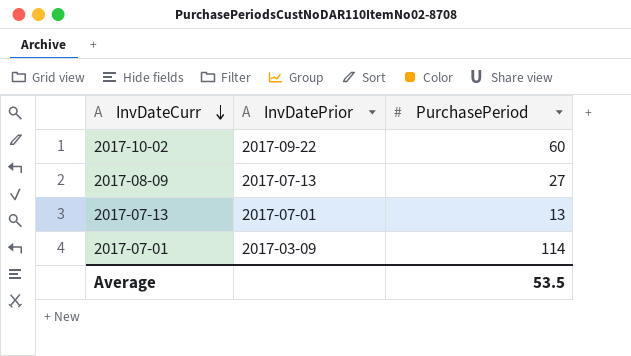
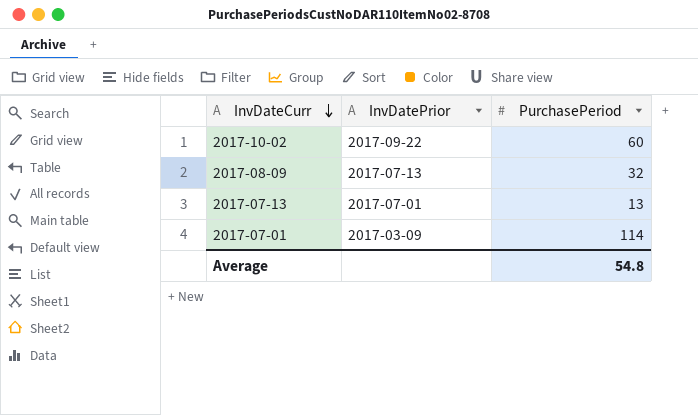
2017-08-09 | PurchasePeriod: 27 -> 32
Average | PurchasePeriod: 53.5 -> 54.8

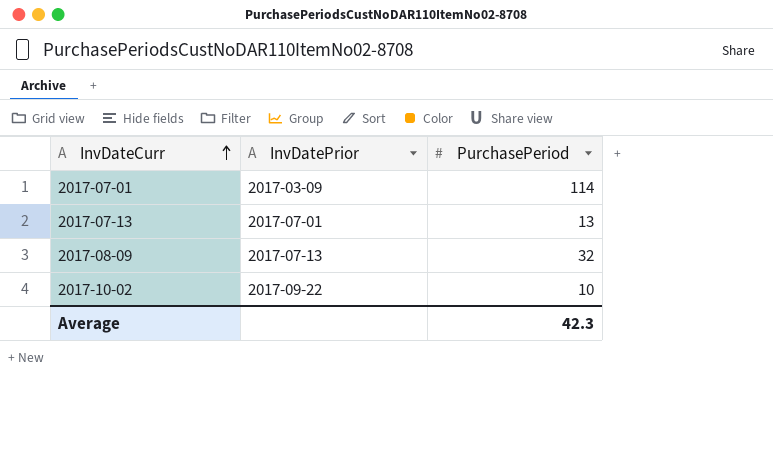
row order: InvDateCurr descending -> InvDateCurr ascending
2017-10-02 | PurchasePeriod: 60 -> 10
Average | PurchasePeriod: 54.8 -> 42.3

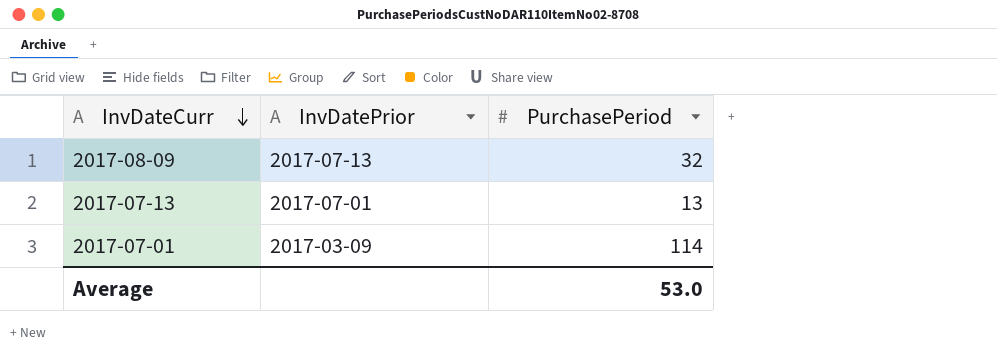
row order: InvDateCurr ascending -> InvDateCurr descending
row 2017-10-02: 2017-09-22 | 10 -> none
Average | PurchasePeriod: 42.3 -> 53.0

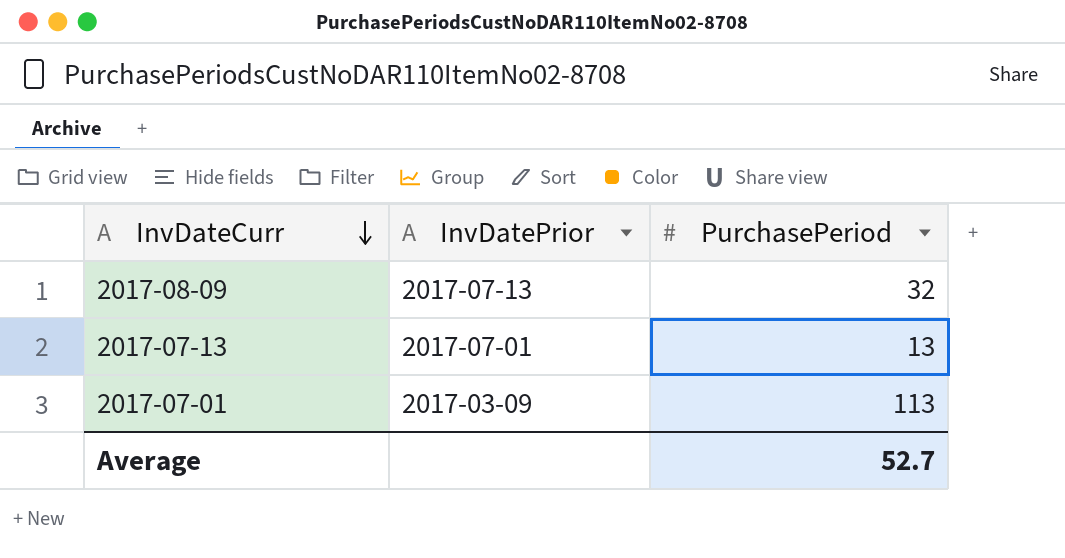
2017-07-01 | PurchasePeriod: 114 -> 113
Average | PurchasePeriod: 53.0 -> 52.7

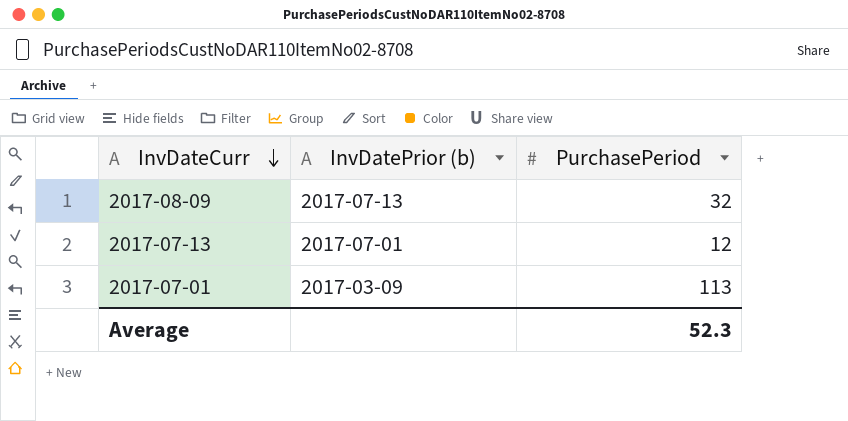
column name: InvDatePrior -> InvDatePrior (b)
2017-07-13 | PurchasePeriod: 13 -> 12
Average | PurchasePeriod: 52.7 -> 52.3

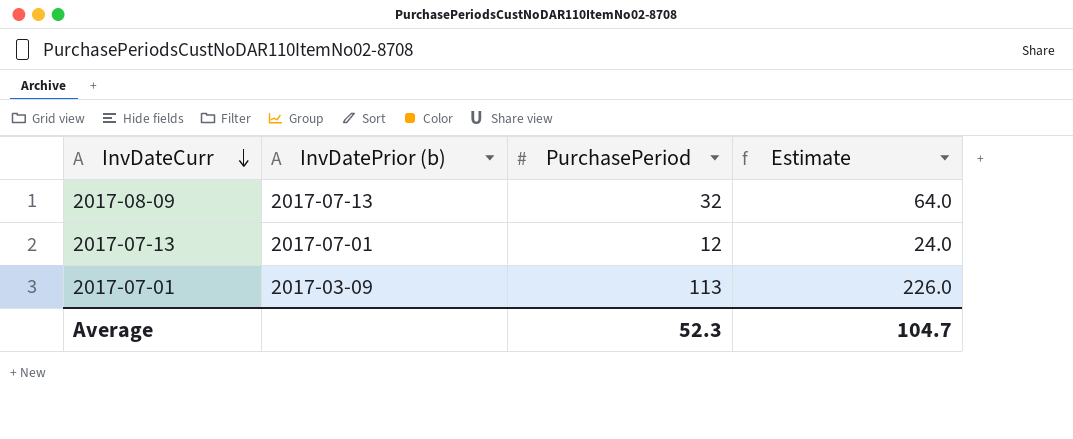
column Estimate | formula: none -> [PurchasePeriod] * 2

